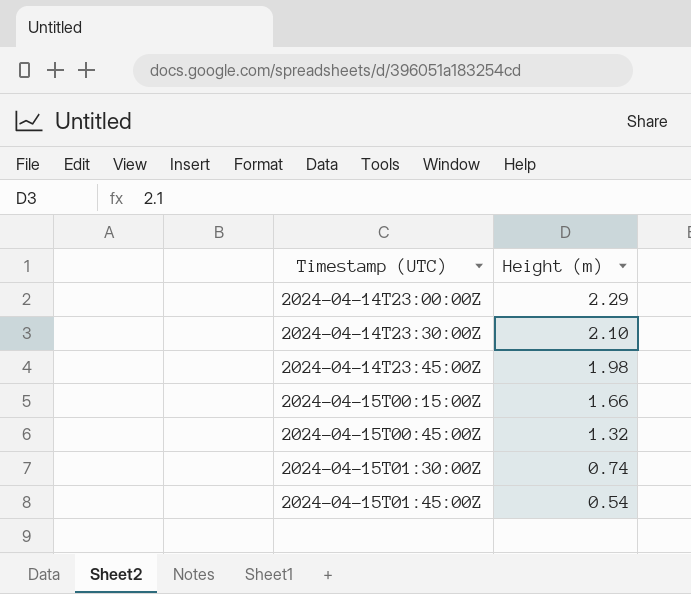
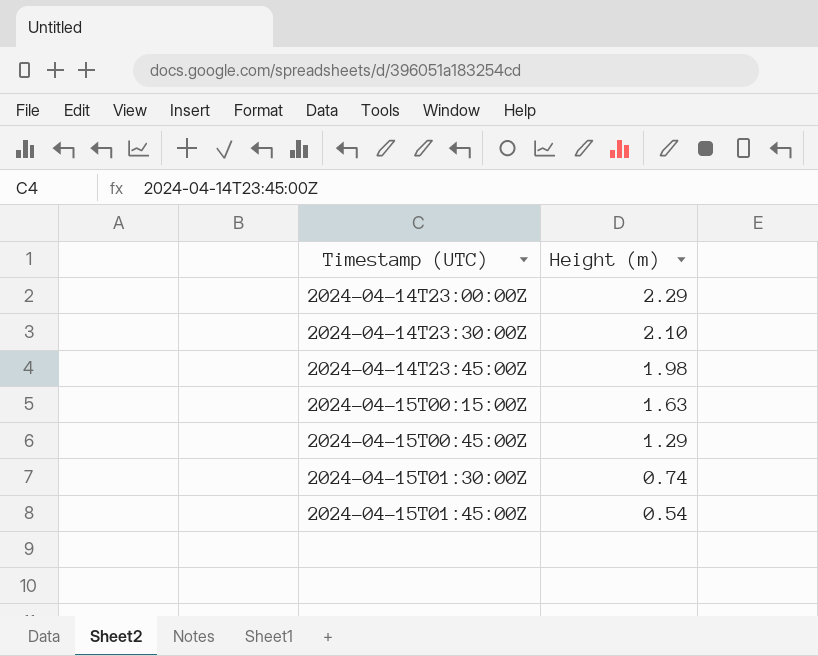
2024-04-15T00:15:00Z | Height (m): 1.66 -> 1.63
2024-04-15T00:45:00Z | Height (m): 1.32 -> 1.29

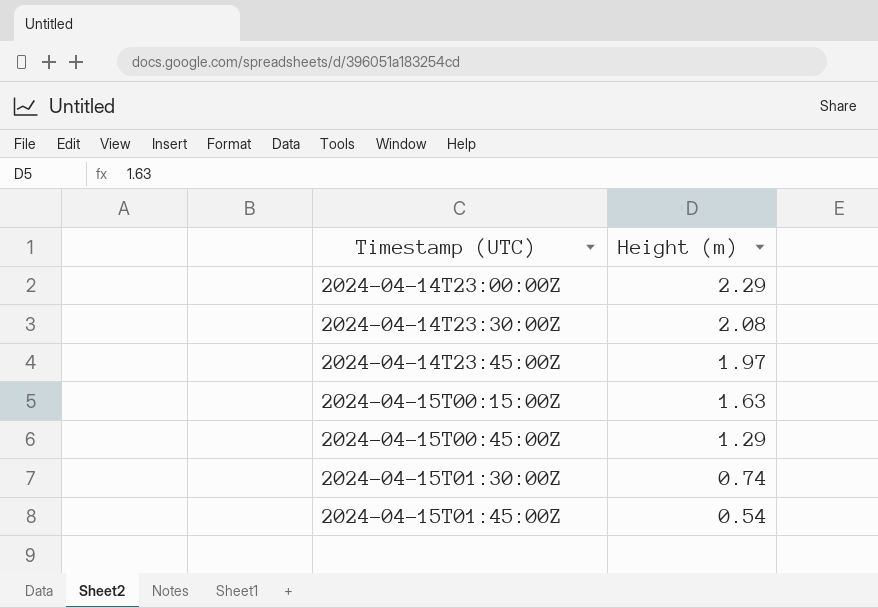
2024-04-14T23:30:00Z | Height (m): 2.10 -> 2.08
2024-04-14T23:45:00Z | Height (m): 1.98 -> 1.97

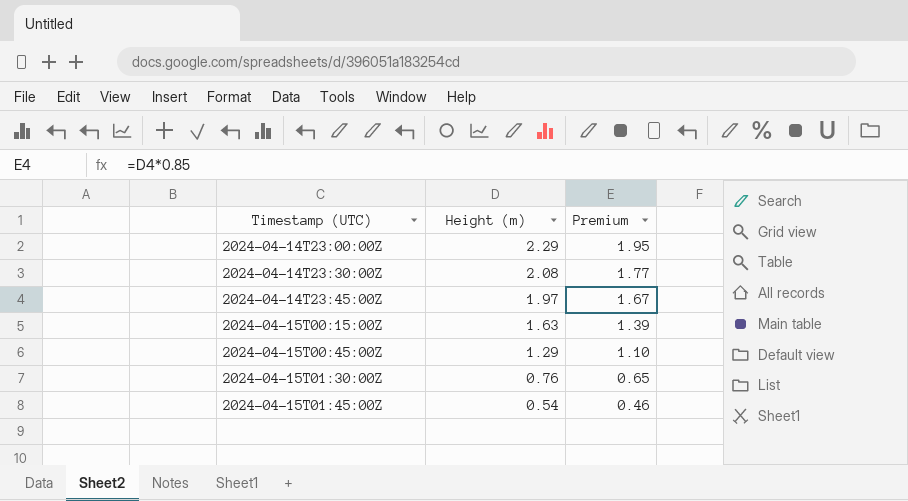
column Premium | formula: none -> [Height (m)] * 0.85
2024-04-15T01:30:00Z | Height (m): 0.74 -> 0.76

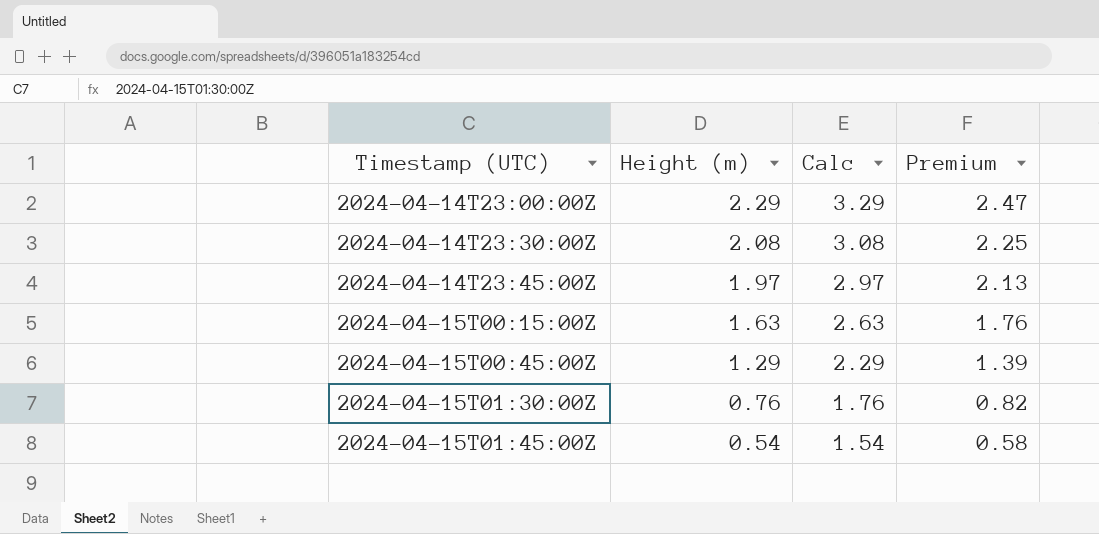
column Calc | formula: none -> [Height (m)] + 1
column Premium | formula: [Height (m)] * 0.85 -> [Height (m)] * 1.08

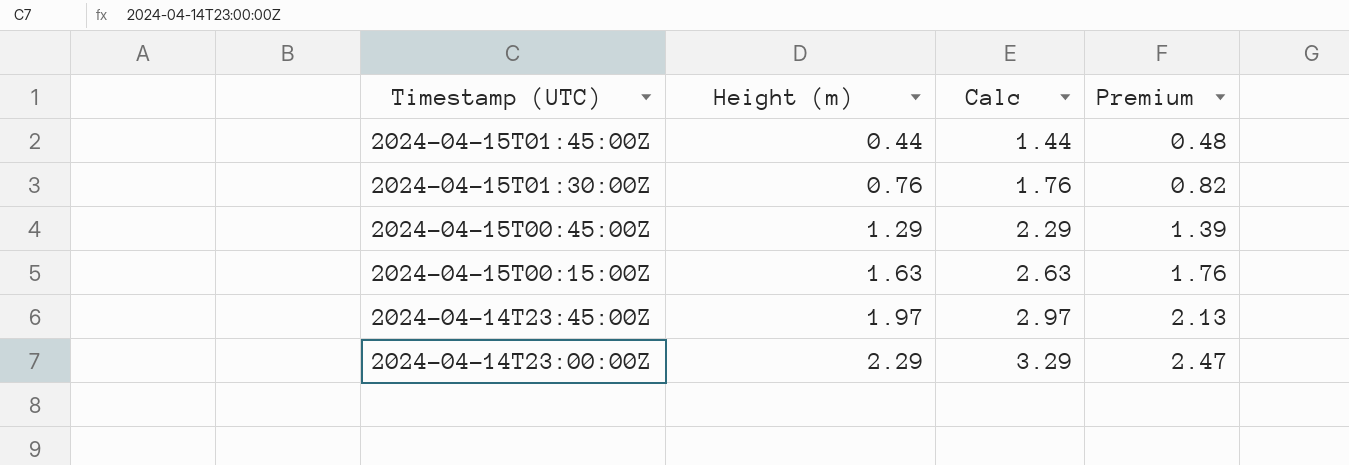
row order: Timestamp (UTC) ascending -> Timestamp (UTC) descending
row 2024-04-14T23:30:00Z: 2.08 | 3.08 | 2.25 -> none
2024-04-15T01:45:00Z | Height (m): 0.54 -> 0.44
2024-04-15T01:45:00Z | Calc: 1.54 -> 1.44
2024-04-15T01:45:00Z | Premium: 0.58 -> 0.48

